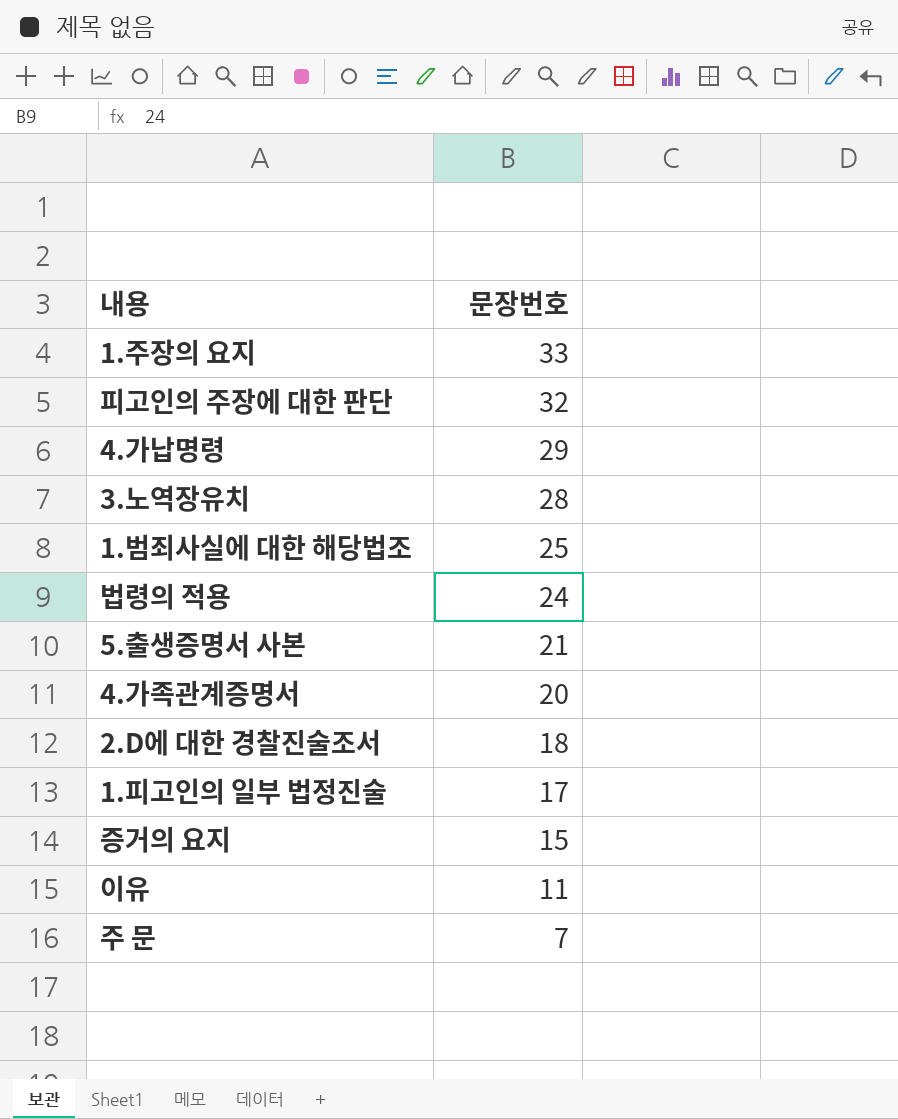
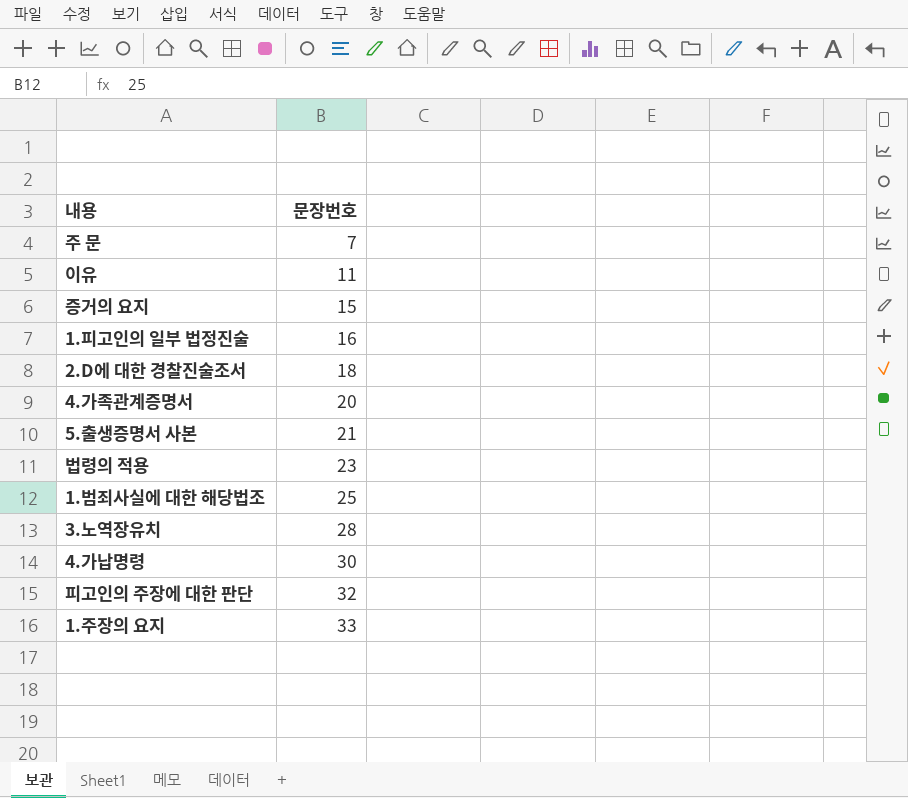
row order: 문장번호 descending -> 문장번호 ascending
1.피고인의 일부 법정진술 | 문장번호: 17 -> 16
법령의 적용 | 문장번호: 24 -> 23
4.가납명령 | 문장번호: 29 -> 30

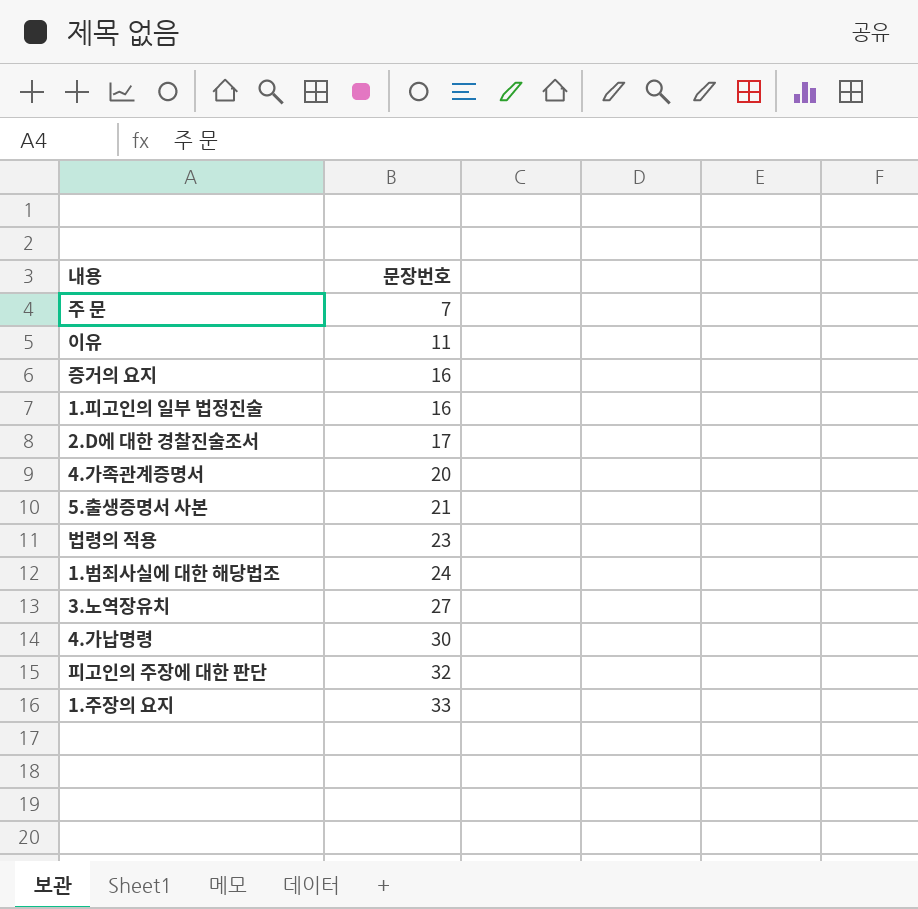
증거의 요지 | 문장번호: 15 -> 16
2.D에 대한 경찰진술조서 | 문장번호: 18 -> 17
1.범죄사실에 대한 해당법조 | 문장번호: 25 -> 24
3.노역장유치 | 문장번호: 28 -> 27

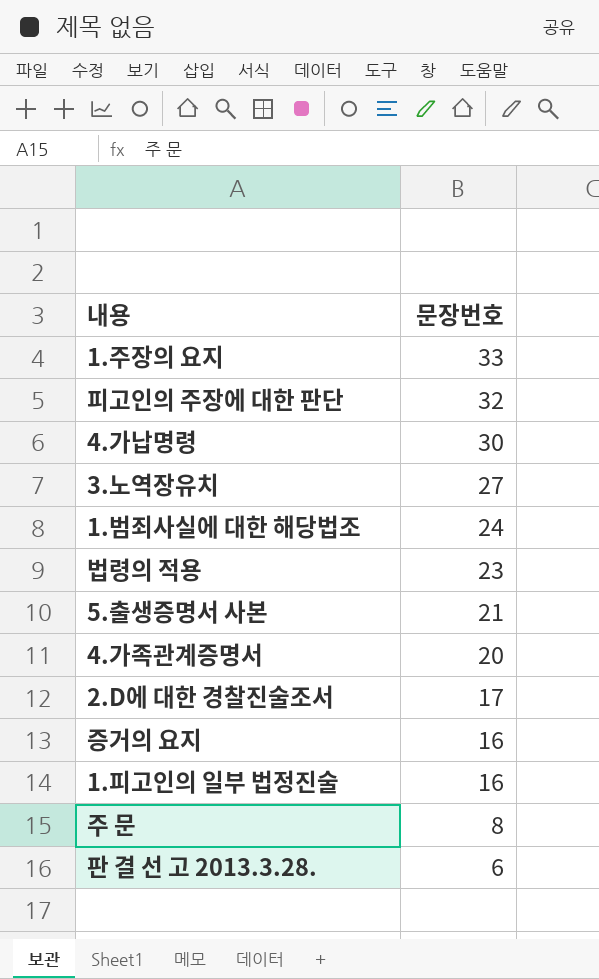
row order: 문장번호 ascending -> 문장번호 descending
row 이유: 11 -> none
주 문 | 문장번호: 7 -> 8
row 판 결 선 고 2013.3.28.: none -> 6

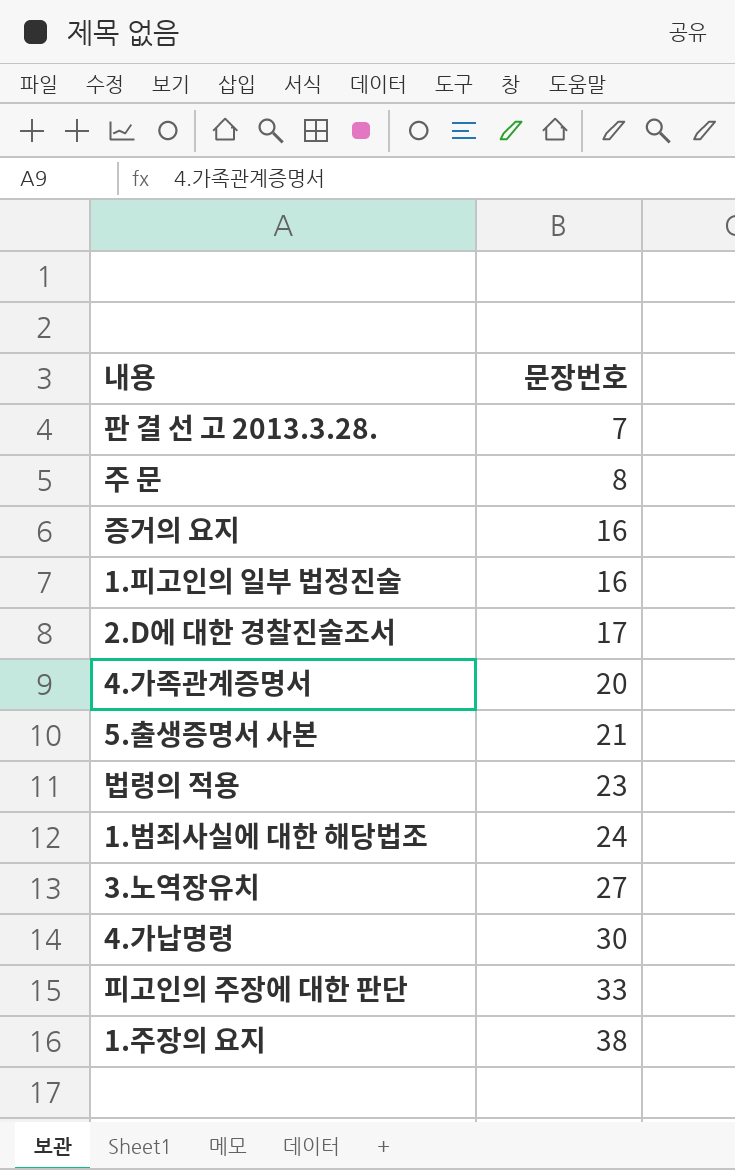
row order: 문장번호 descending -> 문장번호 ascending
판 결 선 고 2013.3.28. | 문장번호: 6 -> 7
피고인의 주장에 대한 판단 | 문장번호: 32 -> 33
1.주장의 요지 | 문장번호: 33 -> 38

